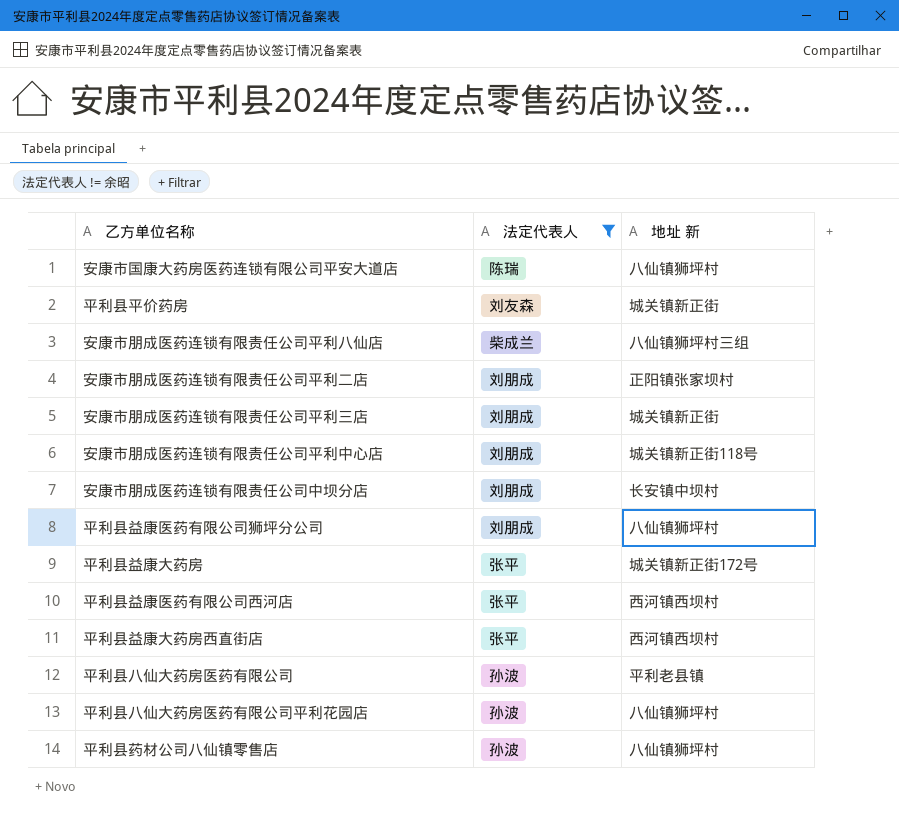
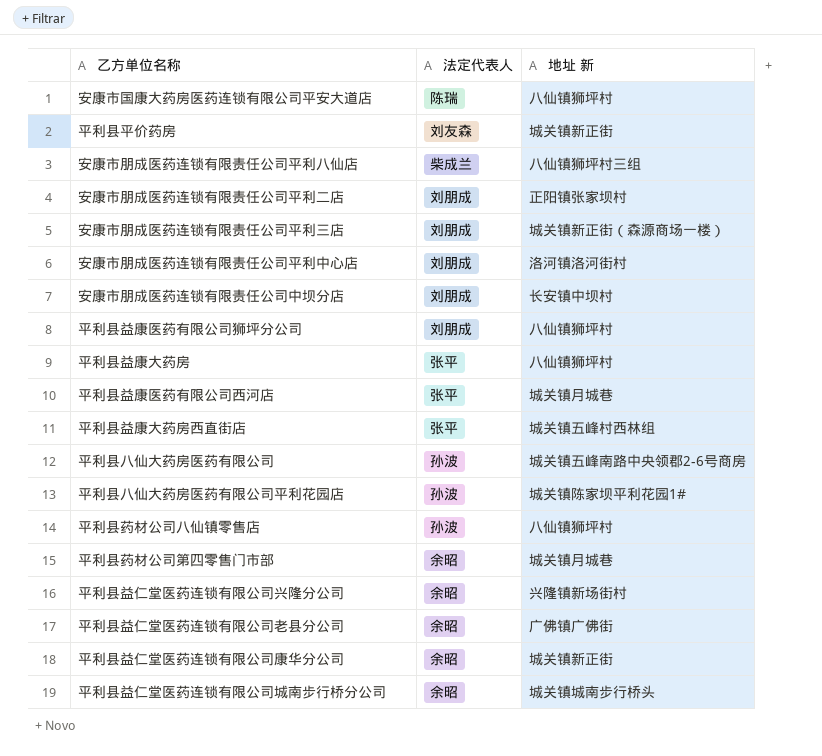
filter: 法定代表人 != 余昭 -> none
安康市朋成医药连锁有限责任公司平利三店 | 地址 新: 城关镇新正街 -> 城关镇新正街（森源商场一楼）
安康市朋成医药连锁有限责任公司平利中心店 | 地址 新: 城关镇新正街118号 -> 洛河镇洛河街村
平利县益康大药房 | 地址 新: 城关镇新正街172号 -> 八仙镇狮坪村
平利县益康医药有限公司西河店 | 地址 新: 西河镇西坝村 -> 城关镇月城巷
平利县益康大药房西直街店 | 地址 新: 西河镇西坝村 -> 城关镇五峰村西林组
平利县八仙大药房医药有限公司 | 地址 新: 平利老县镇 -> 城关镇五峰南路中央领郡2-6号商房
平利县八仙大药房医药有限公司平利花园店 | 地址 新: 八仙镇狮坪村 -> 城关镇陈家坝平利花园1#

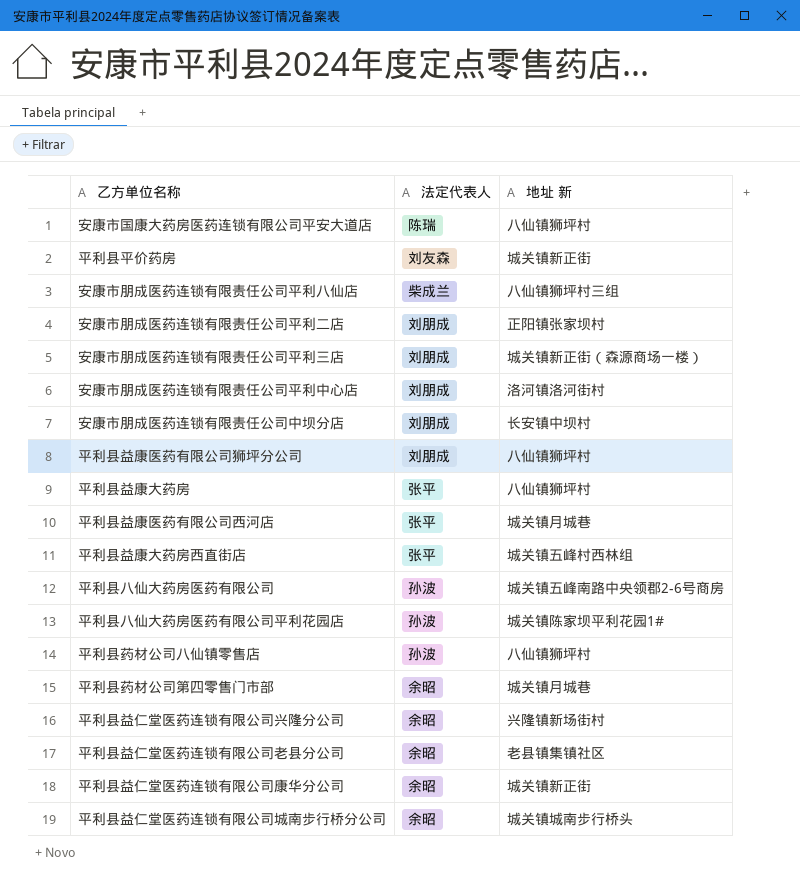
平利县益仁堂医药连锁有限公司老县分公司 | 地址 新: 广佛镇广佛街 -> 老县镇集镇社区

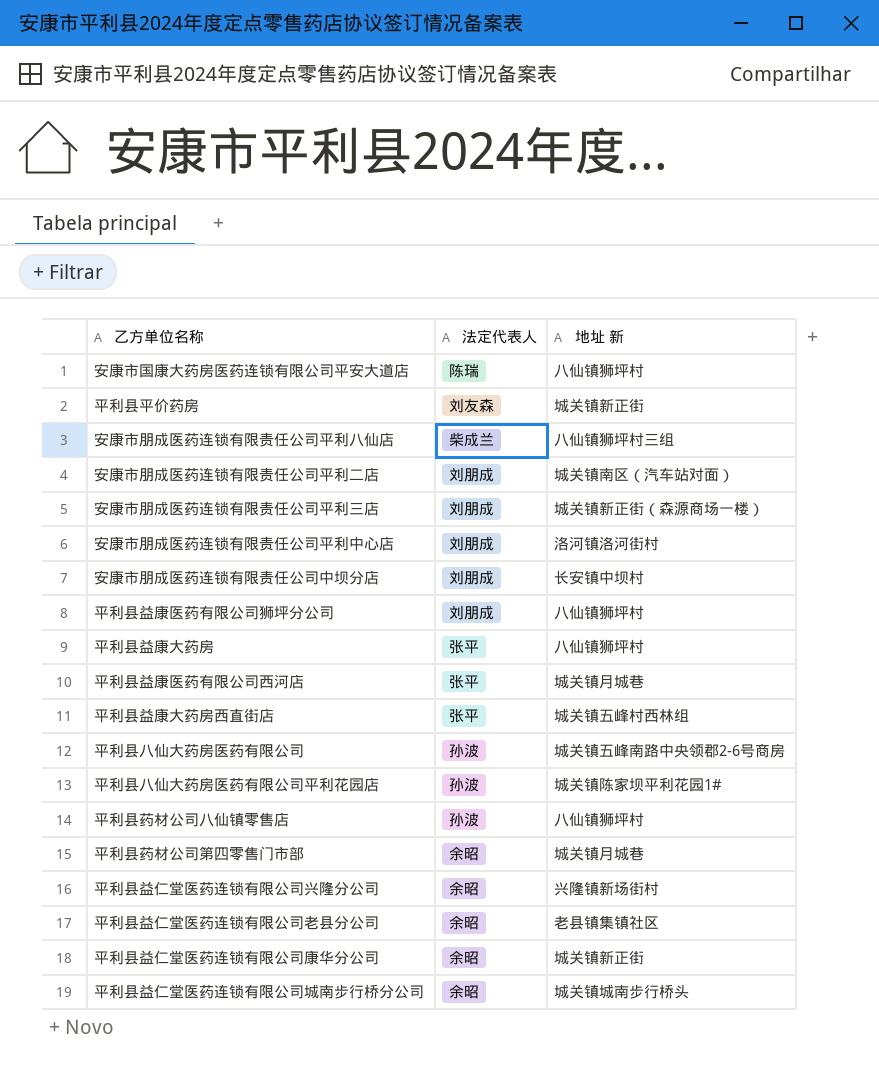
安康市朋成医药连锁有限责任公司平利二店 | 地址 新: 正阳镇张家坝村 -> 城关镇南区（汽车站对面）

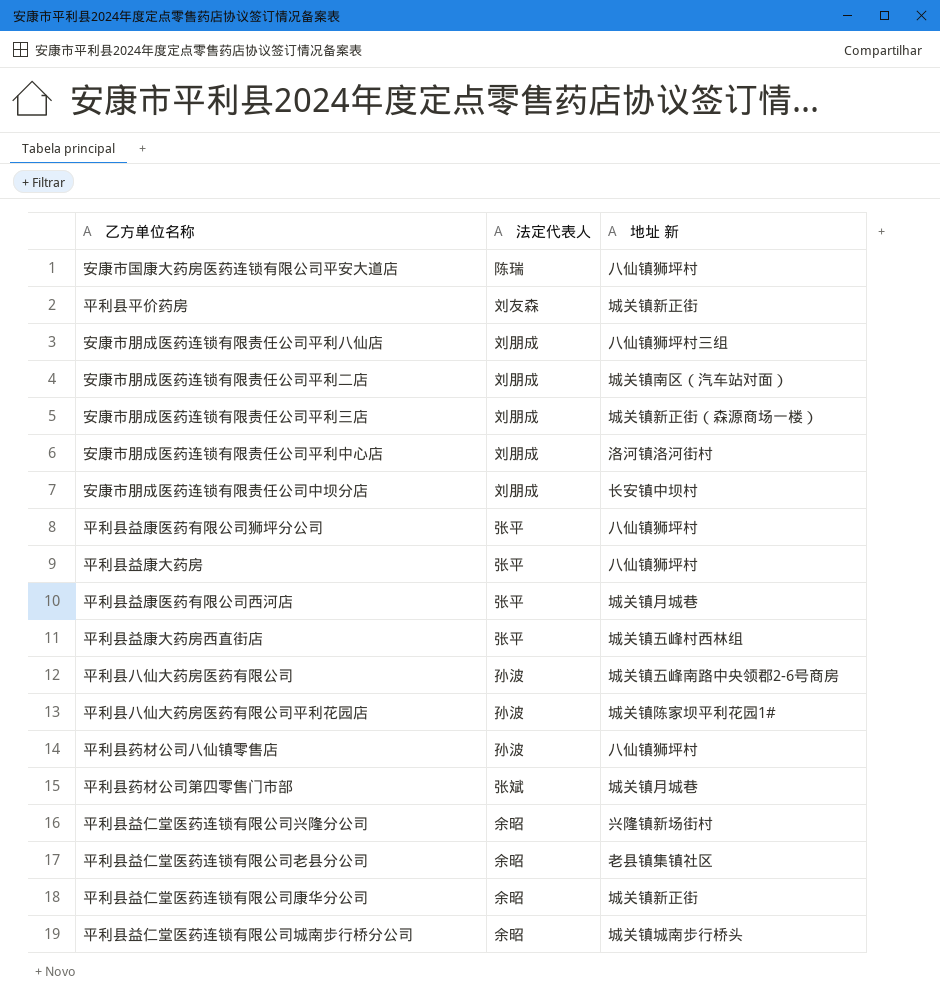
安康市朋成医药连锁有限责任公司平利八仙店 | 法定代表人: 柴成兰 -> 刘朋成
平利县益康医药有限公司狮坪分公司 | 法定代表人: 刘朋成 -> 张平
平利县药材公司第四零售门市部 | 法定代表人: 余昭 -> 张斌

